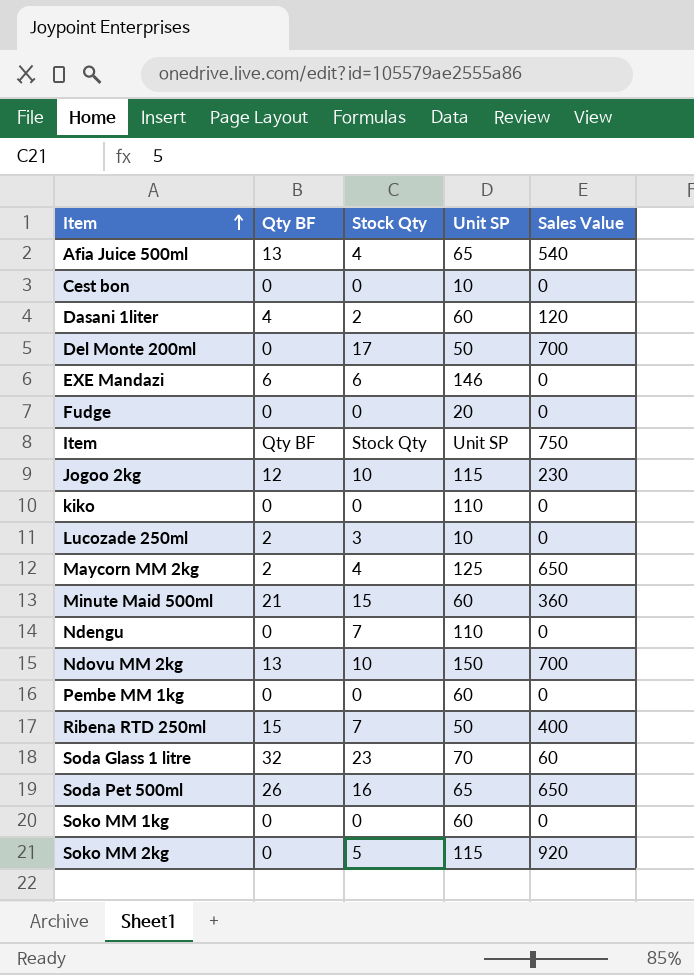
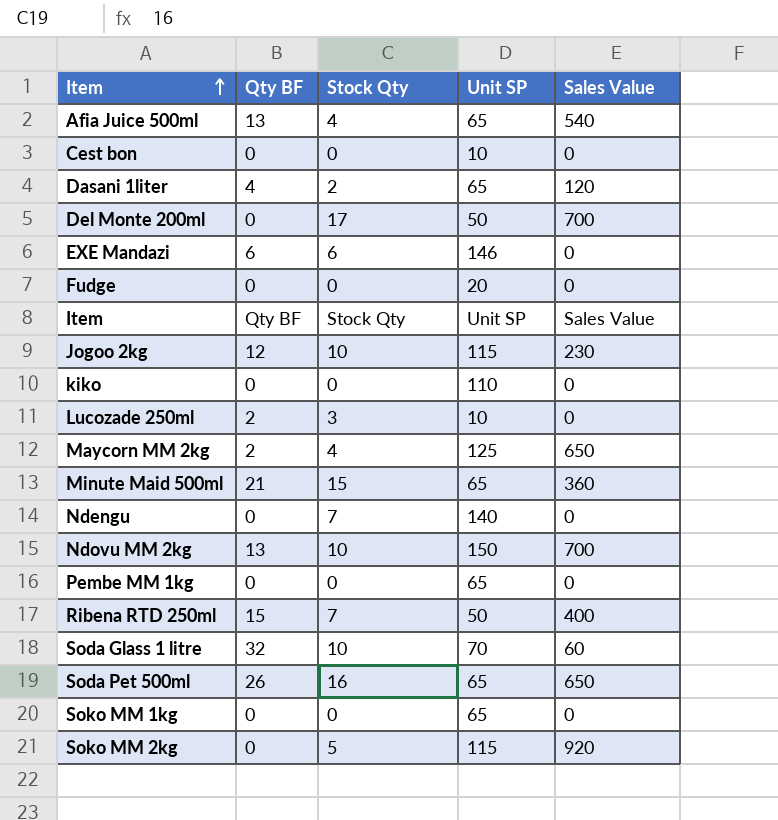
Dasani 1liter | Unit SP: 60 -> 65
Item | Sales Value: 750 -> Sales Value
Minute Maid 500ml | Unit SP: 60 -> 65
Ndengu | Unit SP: 110 -> 140
Pembe MM 1kg | Unit SP: 60 -> 65
Soda Glass 1 litre | Stock Qty: 23 -> 10
Soko MM 1kg | Unit SP: 60 -> 65

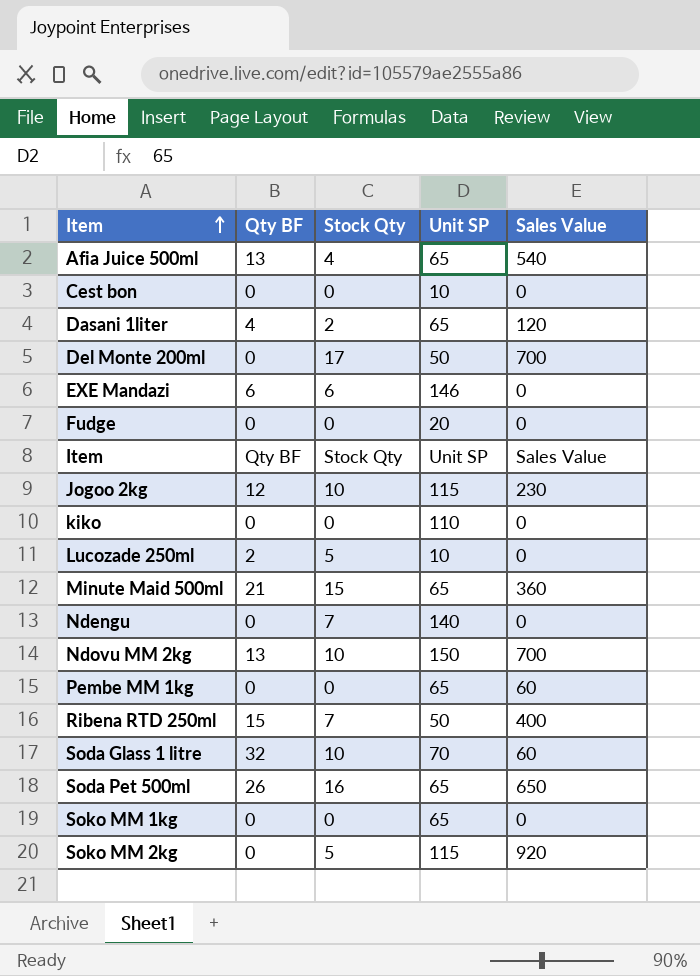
row Maycorn MM 2kg: 2 | 4 | 125 | 650 -> none
Lucozade 250ml | Stock Qty: 3 -> 5
Pembe MM 1kg | Sales Value: 0 -> 60

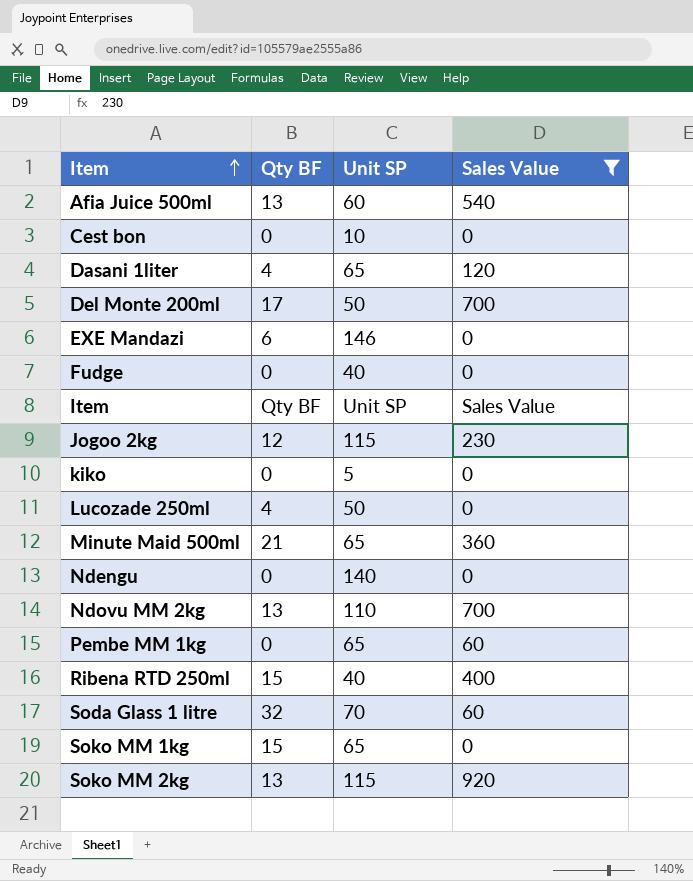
filter: none -> Sales Value != 650
column Stock Qty | position: 3 -> none
Afia Juice 500ml | Unit SP: 65 -> 60
Del Monte 200ml | Qty BF: 0 -> 17
Fudge | Unit SP: 20 -> 40
kiko | Unit SP: 110 -> 5
Lucozade 250ml | Qty BF: 2 -> 4
Lucozade 250ml | Unit SP: 10 -> 50
Ndovu MM 2kg | Unit SP: 150 -> 110
Ribena RTD 250ml | Unit SP: 50 -> 40
Soko MM 1kg | Qty BF: 0 -> 15
Soko MM 2kg | Qty BF: 0 -> 13

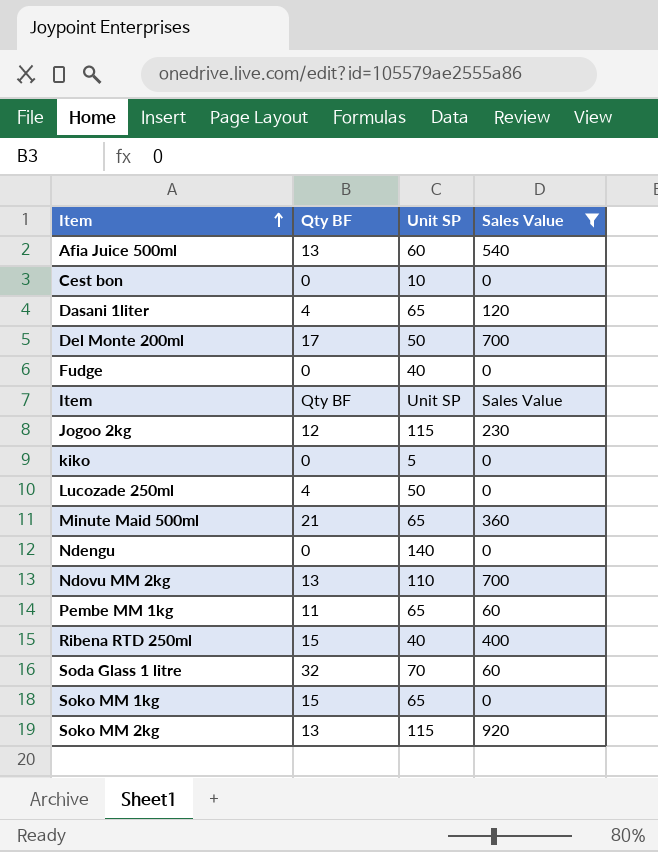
row EXE Mandazi: 6 | 146 | 0 -> none
Pembe MM 1kg | Qty BF: 0 -> 11

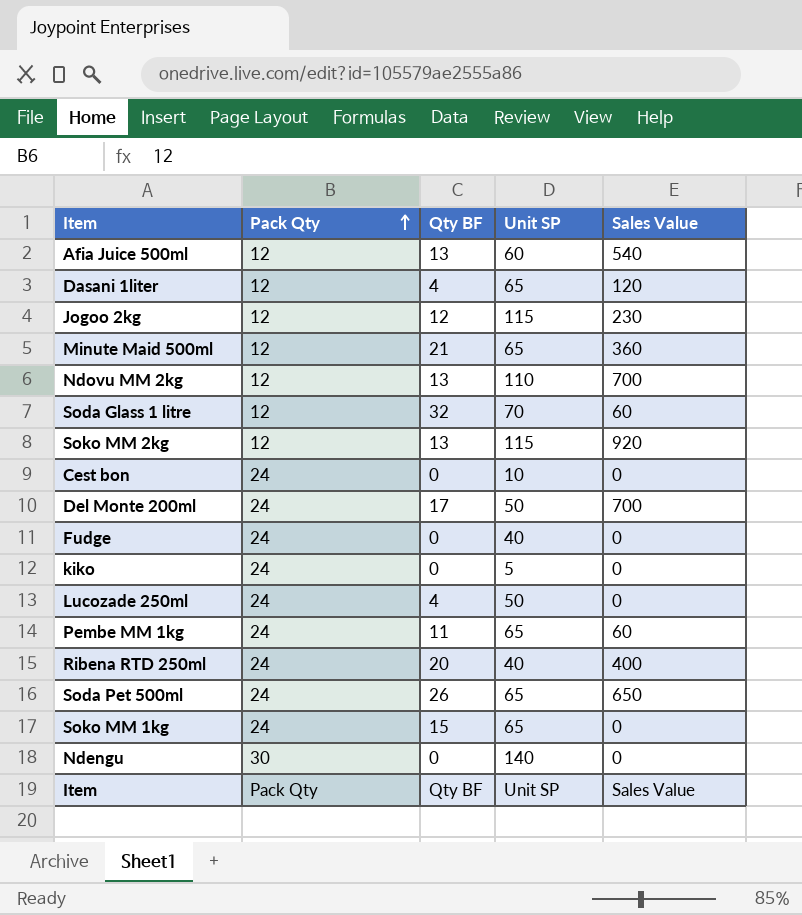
filter: Sales Value != 650 -> none
row order: Item ascending -> Pack Qty ascending
column Pack Qty | position: none -> 2
Ribena RTD 250ml | Qty BF: 15 -> 20

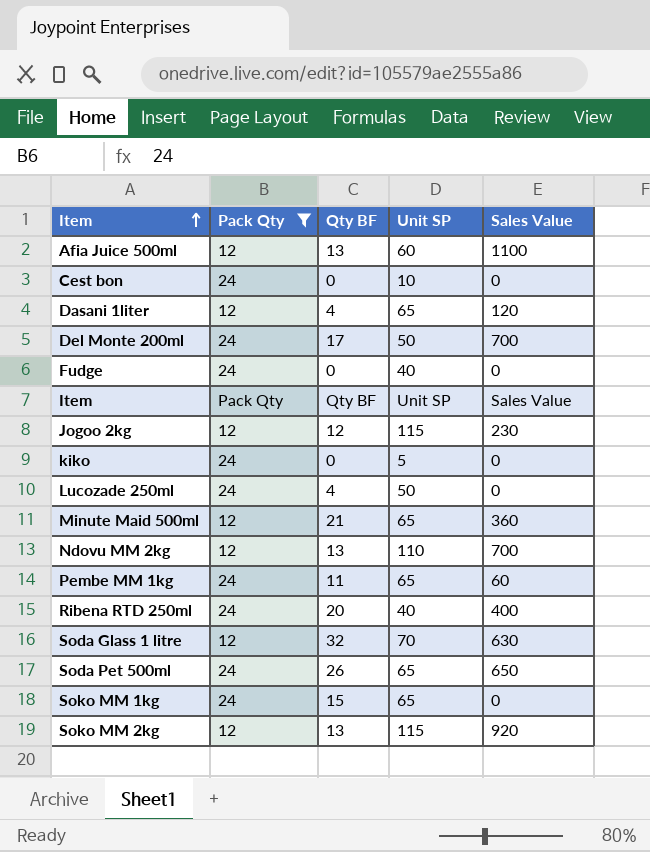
filter: none -> Pack Qty != 30
row order: Pack Qty ascending -> Item ascending
Afia Juice 500ml | Sales Value: 540 -> 1100
Soda Glass 1 litre | Sales Value: 60 -> 630

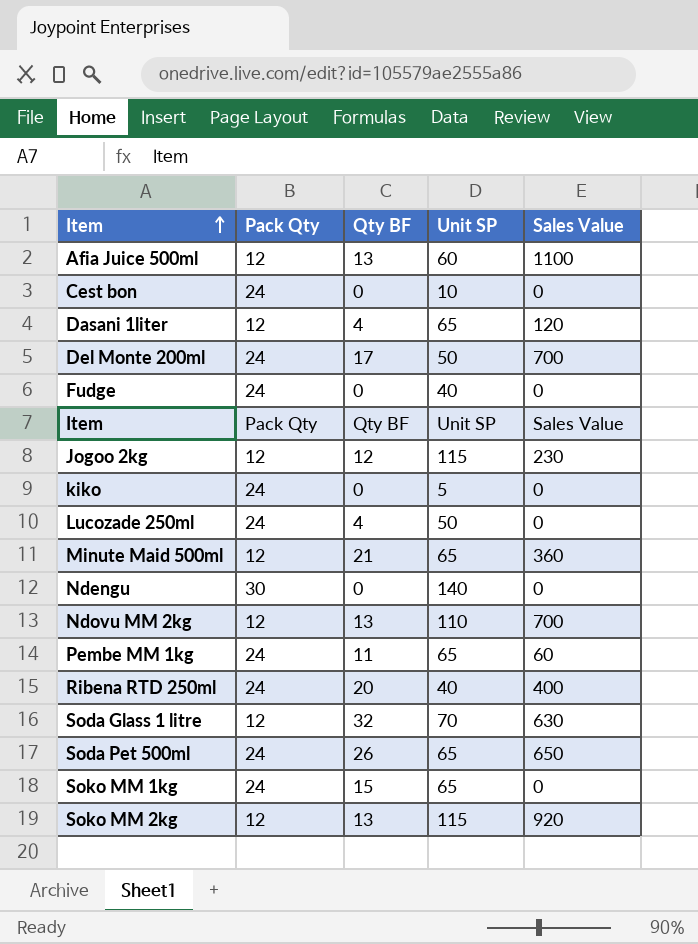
filter: Pack Qty != 30 -> none

